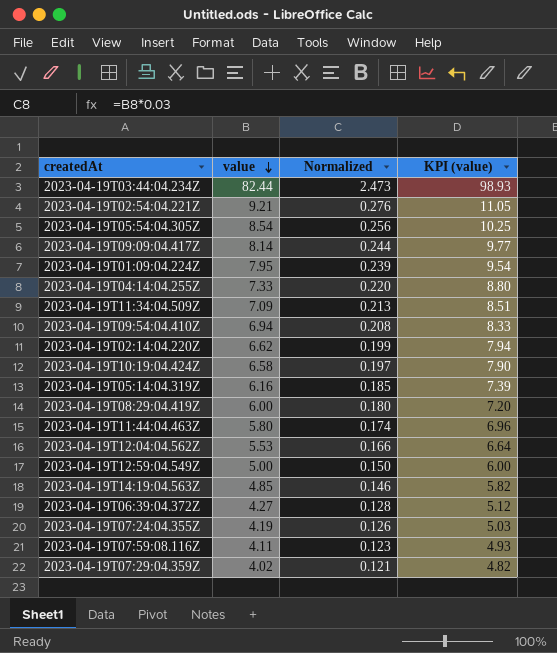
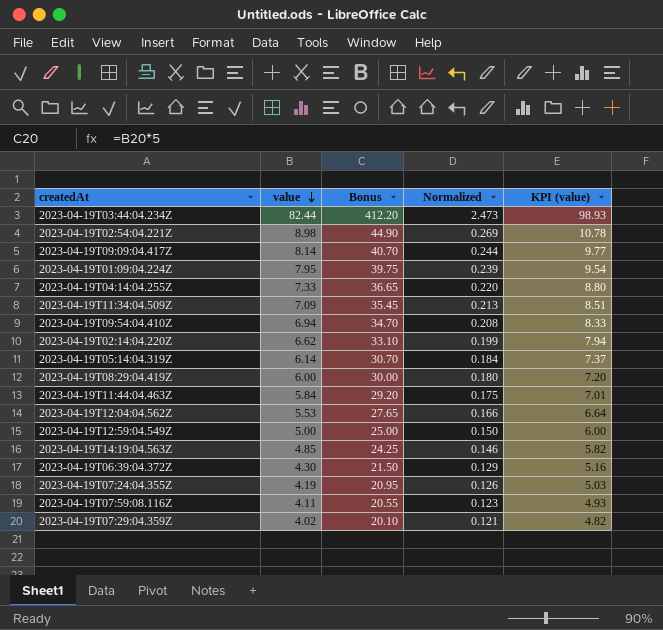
column Bonus | formula: none -> [value] * 5
row 2023-04-19T05:54:04.305Z: 8.54 | 0.256 | 10.25 -> none
row 2023-04-19T10:19:04.424Z: 6.58 | 0.197 | 7.90 -> none
2023-04-19T02:54:04.221Z | value: 9.21 -> 8.98
2023-04-19T02:54:04.221Z | Normalized: 0.276 -> 0.269
2023-04-19T02:54:04.221Z | KPI (value): 11.05 -> 10.78
2023-04-19T05:14:04.319Z | value: 6.16 -> 6.14
2023-04-19T05:14:04.319Z | Normalized: 0.185 -> 0.184
2023-04-19T05:14:04.319Z | KPI (value): 7.39 -> 7.37
2023-04-19T11:44:04.463Z | value: 5.80 -> 5.84
2023-04-19T11:44:04.463Z | Normalized: 0.174 -> 0.175
2023-04-19T11:44:04.463Z | KPI (value): 6.96 -> 7.01
2023-04-19T06:39:04.372Z | value: 4.27 -> 4.30
2023-04-19T06:39:04.372Z | Normalized: 0.128 -> 0.129
2023-04-19T06:39:04.372Z | KPI (value): 5.12 -> 5.16

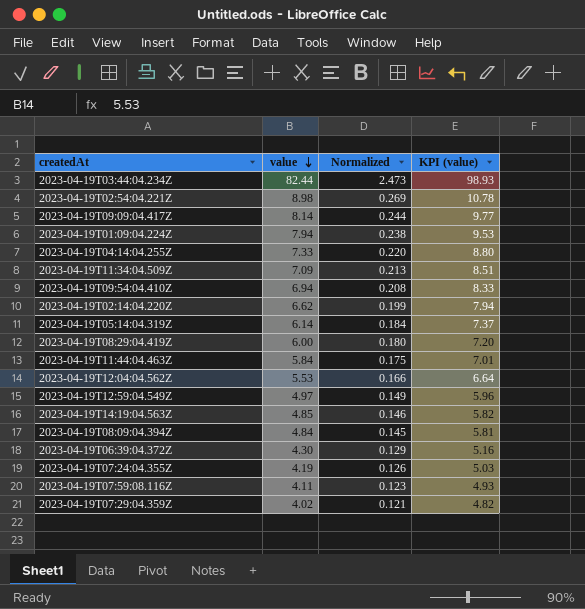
column Bonus | formula: [value] * 5 -> none
2023-04-19T01:09:04.224Z | value: 7.95 -> 7.94
2023-04-19T01:09:04.224Z | Normalized: 0.239 -> 0.238
2023-04-19T01:09:04.224Z | KPI (value): 9.54 -> 9.53
2023-04-19T12:59:04.549Z | value: 5.00 -> 4.97
2023-04-19T12:59:04.549Z | Normalized: 0.150 -> 0.149
2023-04-19T12:59:04.549Z | KPI (value): 6.00 -> 5.96
row 2023-04-19T08:09:04.394Z: none -> 4.84 | 0.145 | 5.81

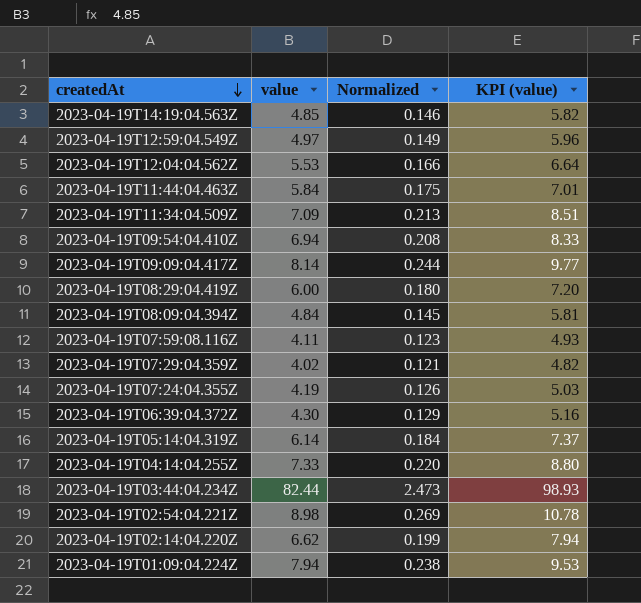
row order: value descending -> createdAt descending

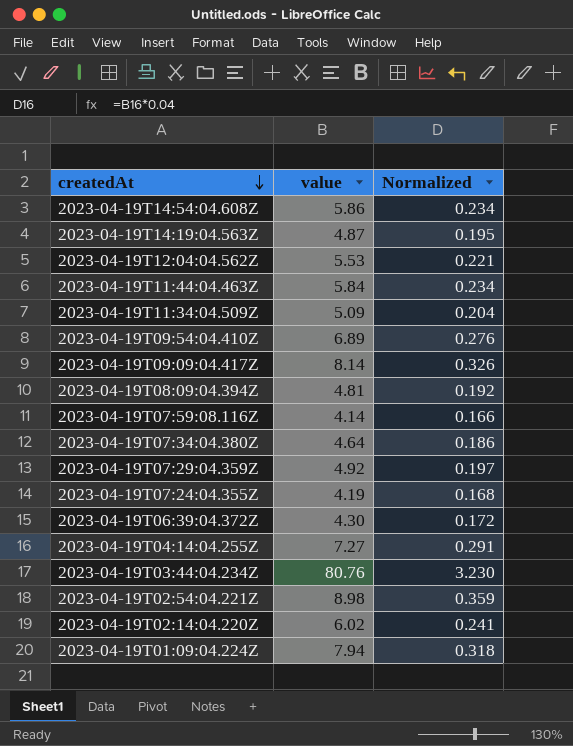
column KPI (value) | formula: [value] * 1.2 -> none
column Normalized | formula: [value] * 0.03 -> [value] * 0.04
row 2023-04-19T12:59:04.549Z: 4.97 | 0.149 | 5.96 -> none
row 2023-04-19T08:29:04.419Z: 6.00 | 0.180 | 7.20 -> none
row 2023-04-19T05:14:04.319Z: 6.14 | 0.184 | 7.37 -> none
row 2023-04-19T14:54:04.608Z: none -> 5.86 | 0.234
2023-04-19T14:19:04.563Z | value: 4.85 -> 4.87
2023-04-19T11:34:04.509Z | value: 7.09 -> 5.09
2023-04-19T09:54:04.410Z | value: 6.94 -> 6.89
2023-04-19T08:09:04.394Z | value: 4.84 -> 4.81
2023-04-19T07:59:08.116Z | value: 4.11 -> 4.14
row 2023-04-19T07:34:04.380Z: none -> 4.64 | 0.186
2023-04-19T07:29:04.359Z | value: 4.02 -> 4.92
2023-04-19T04:14:04.255Z | value: 7.33 -> 7.27
2023-04-19T03:44:04.234Z | value: 82.44 -> 80.76
2023-04-19T02:14:04.220Z | value: 6.62 -> 6.02

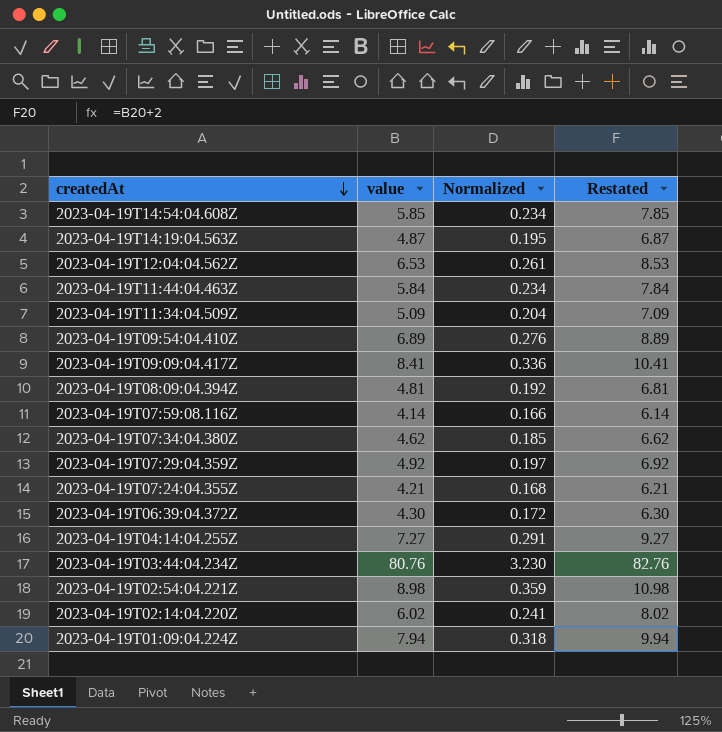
column Restated | formula: none -> [value] + 2
2023-04-19T14:54:04.608Z | value: 5.86 -> 5.85
2023-04-19T12:04:04.562Z | value: 5.53 -> 6.53
2023-04-19T12:04:04.562Z | Normalized: 0.221 -> 0.261
2023-04-19T09:09:04.417Z | value: 8.14 -> 8.41
2023-04-19T09:09:04.417Z | Normalized: 0.326 -> 0.336
2023-04-19T07:34:04.380Z | value: 4.64 -> 4.62
2023-04-19T07:34:04.380Z | Normalized: 0.186 -> 0.185
2023-04-19T07:24:04.355Z | value: 4.19 -> 4.21

